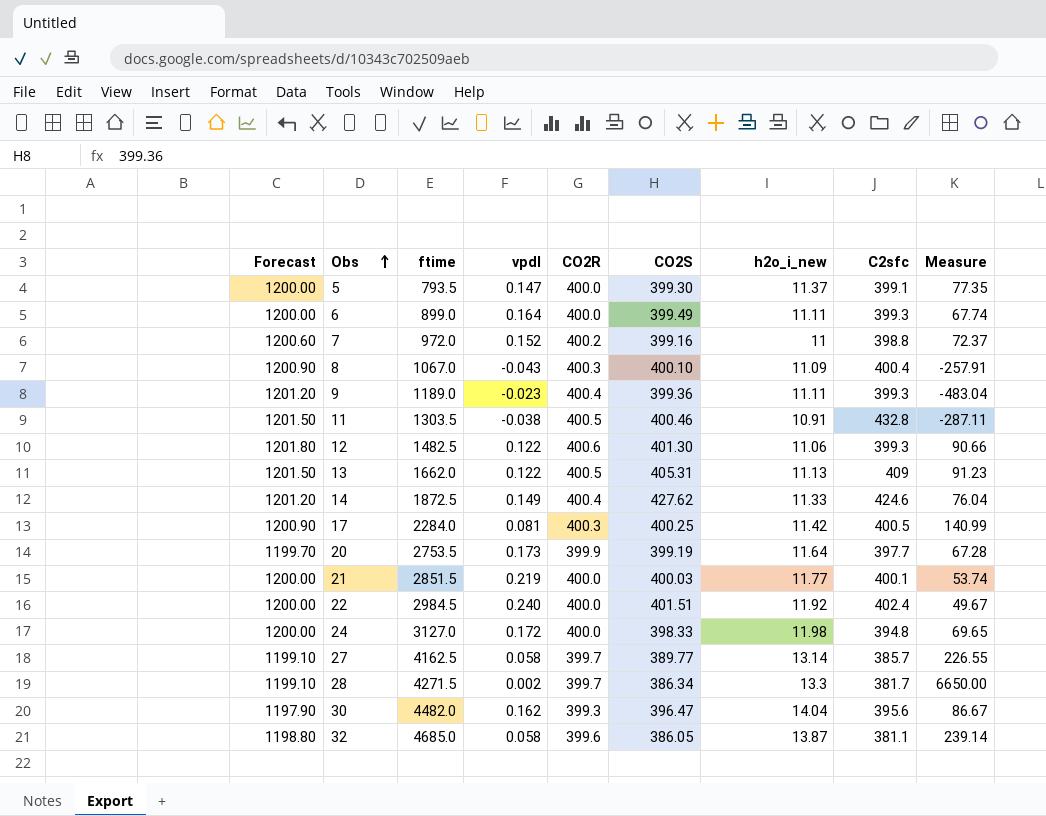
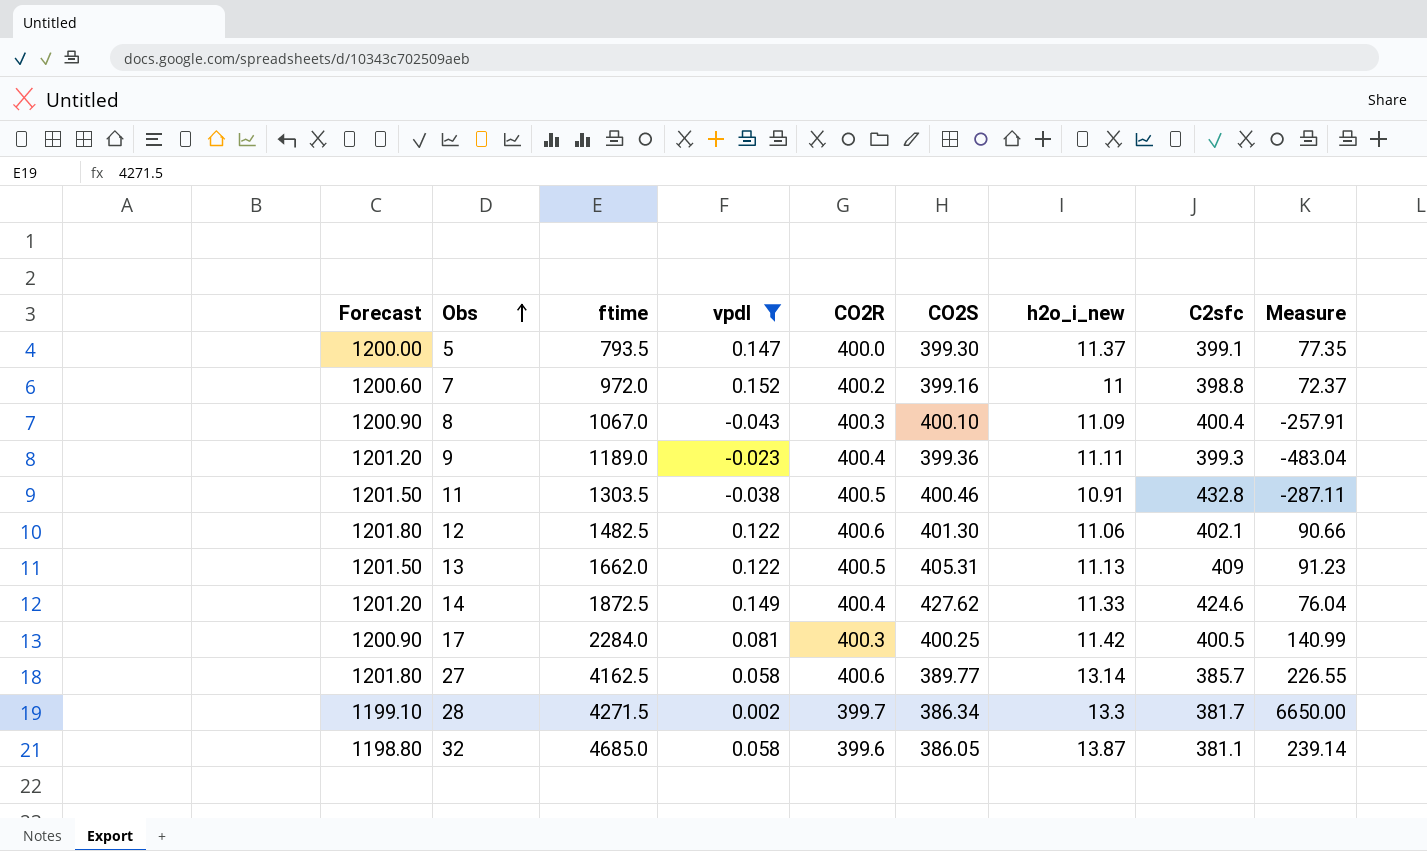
filter: none -> vpdl <= 0.152
12 | C2sfc: 399.3 -> 402.1
27 | Forecast: 1199.10 -> 1201.80
27 | CO2R: 399.7 -> 400.6

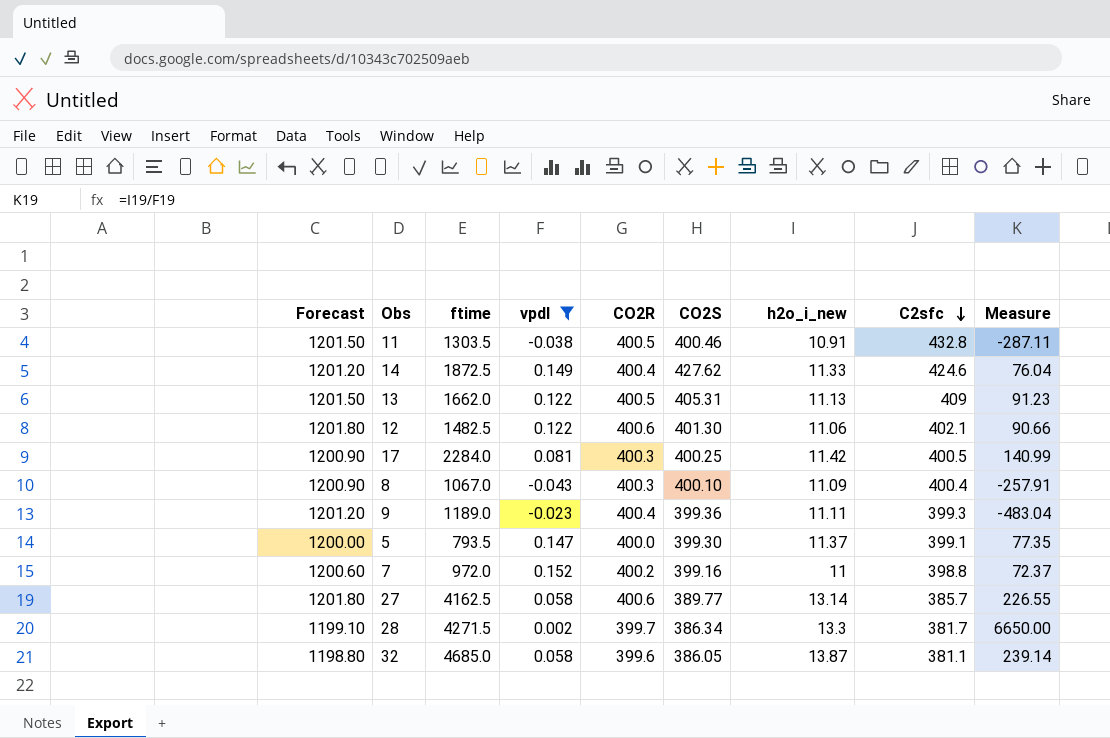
row order: Obs ascending -> C2sfc descending

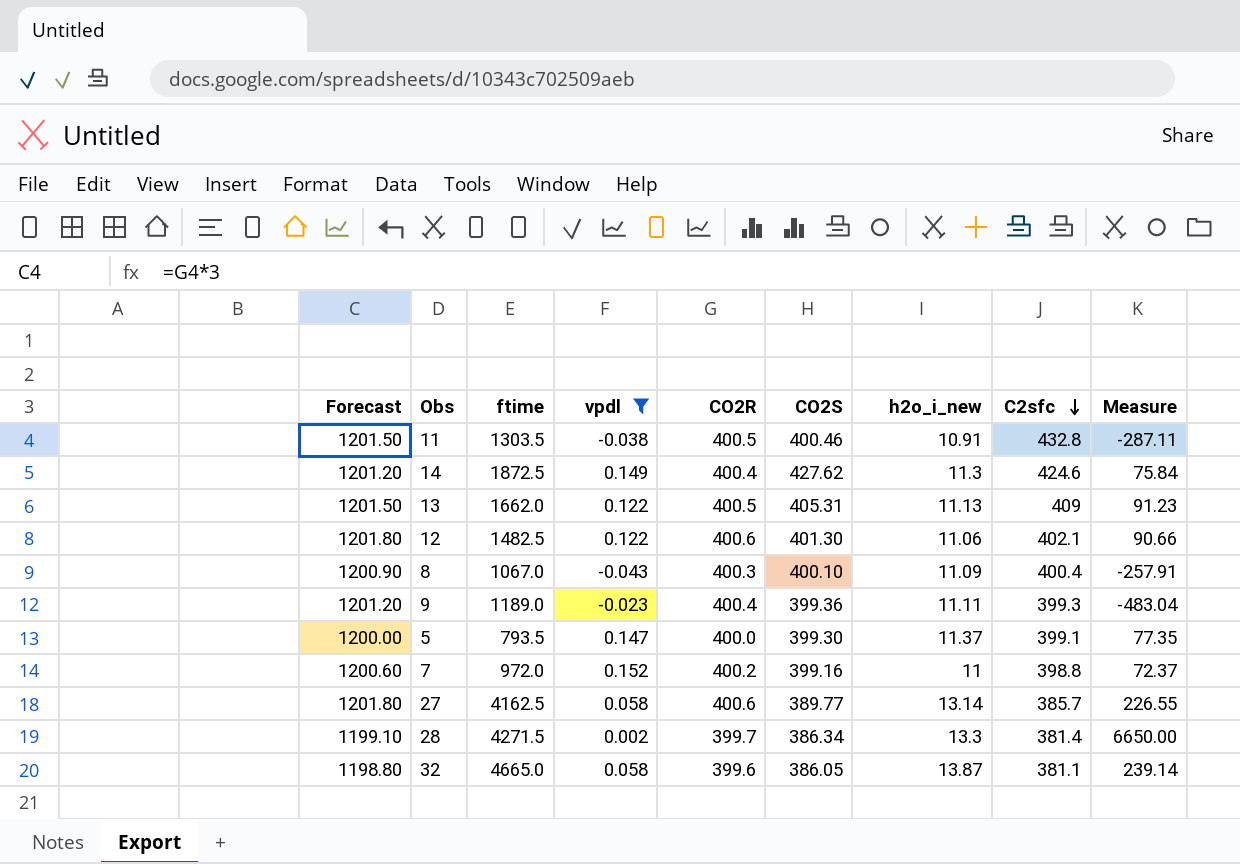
row 17: 1200.90 | 2284.0 | 0.081 | 400.3 | 400.25 | 11.42 | 400.5 | 140.99 -> none
14 | h2o_i_new: 11.33 -> 11.3
14 | Measure: 76.04 -> 75.84
28 | C2sfc: 381.7 -> 381.4
32 | ftime: 4685.0 -> 4665.0

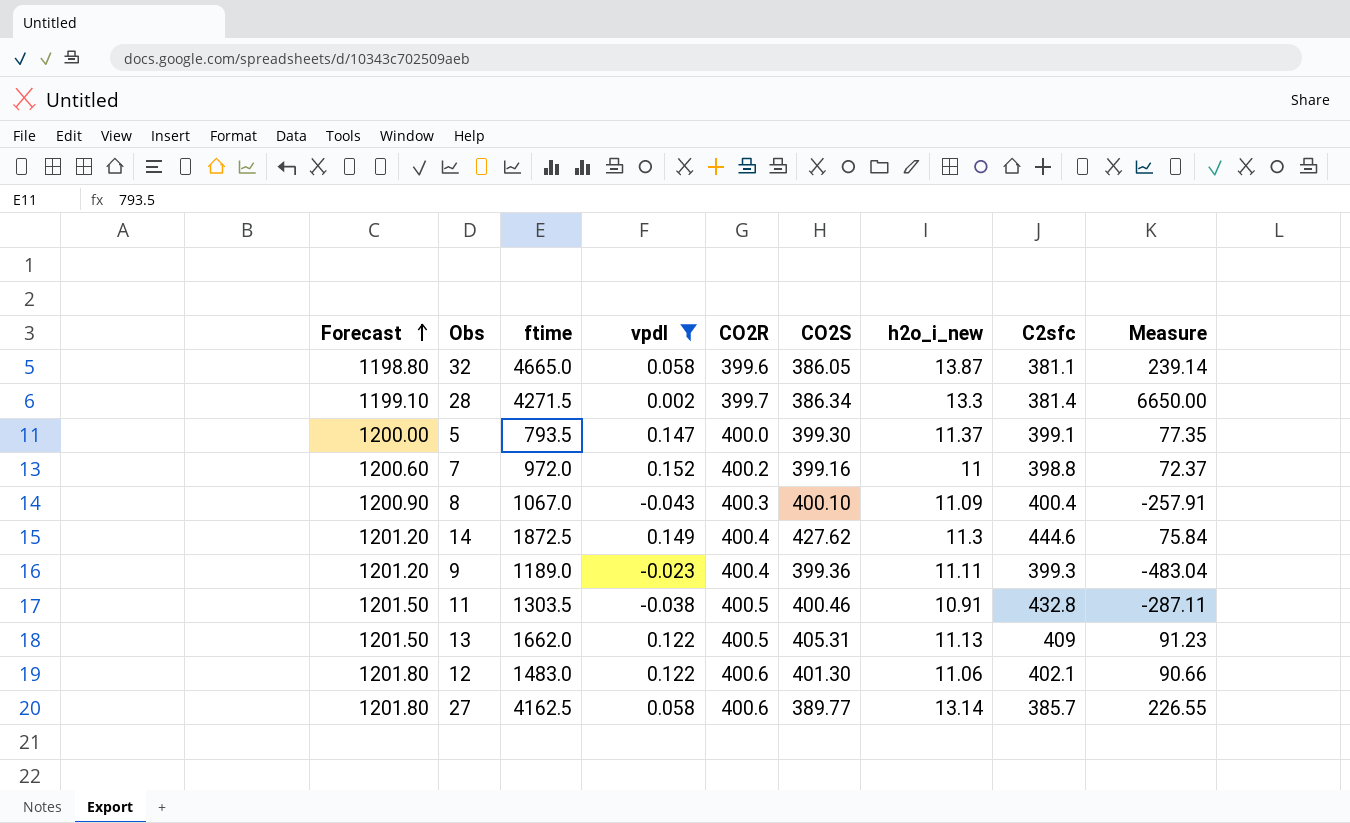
row order: C2sfc descending -> Forecast ascending
14 | C2sfc: 424.6 -> 444.6
12 | ftime: 1482.5 -> 1483.0

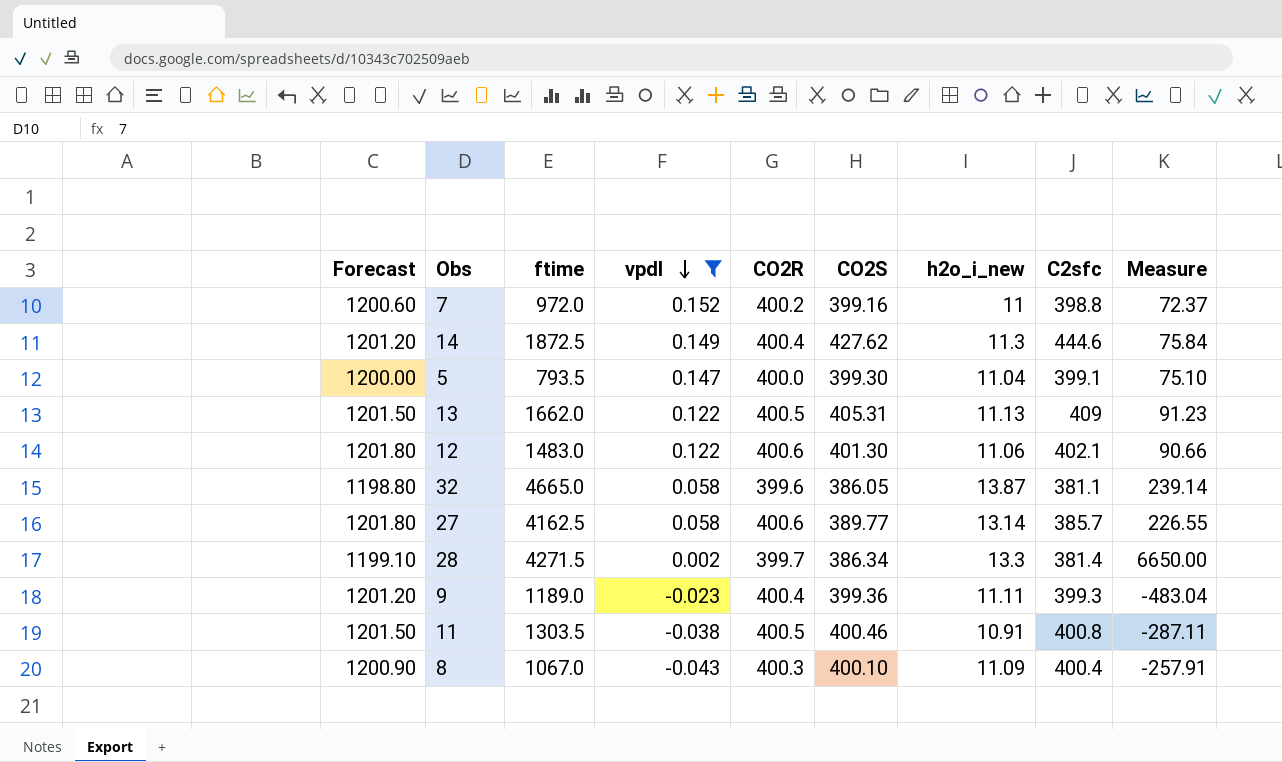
row order: Forecast ascending -> vpdl descending
5 | h2o_i_new: 11.37 -> 11.04
5 | Measure: 77.35 -> 75.10
11 | C2sfc: 432.8 -> 400.8

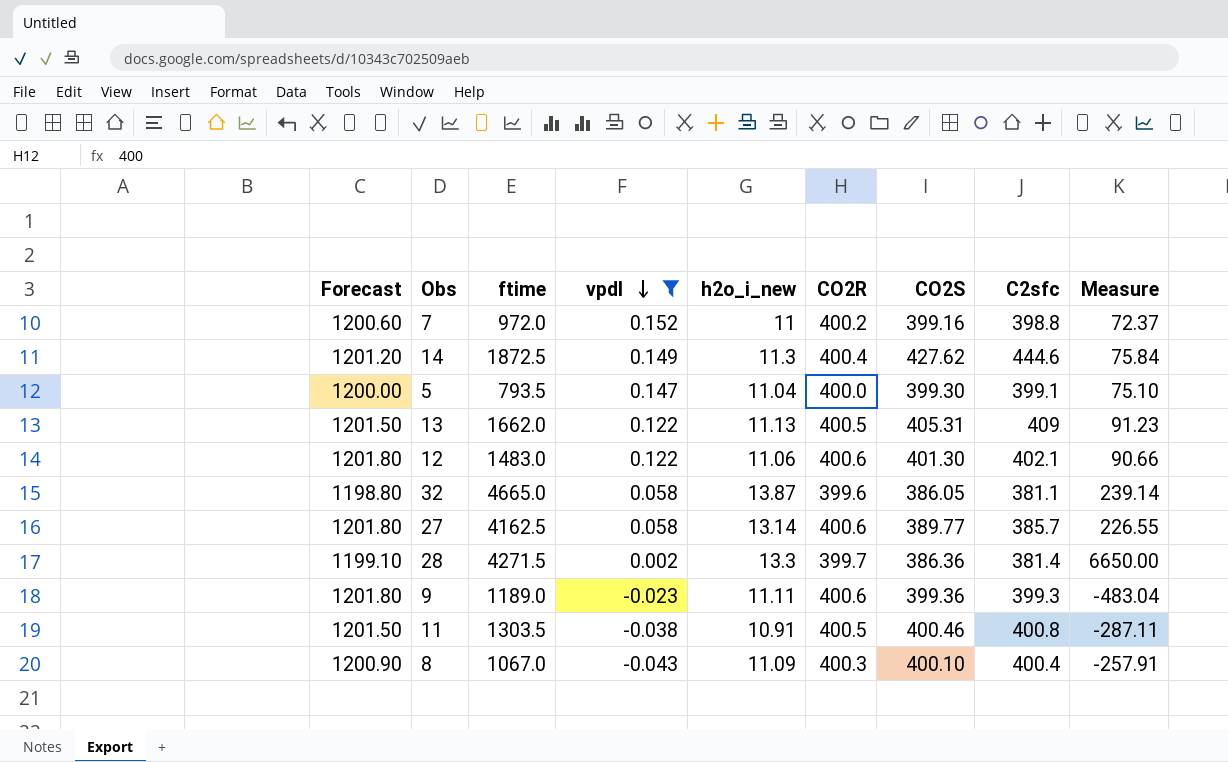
column h2o_i_new | position: 7 -> 5
28 | CO2S: 386.34 -> 386.36
9 | Forecast: 1201.20 -> 1201.80
9 | CO2R: 400.4 -> 400.6

